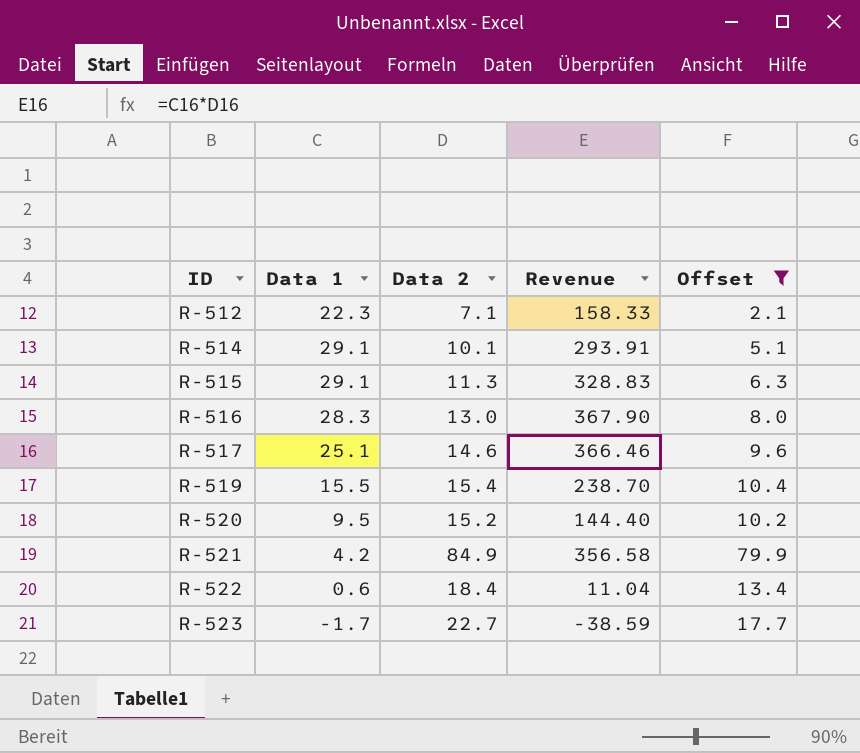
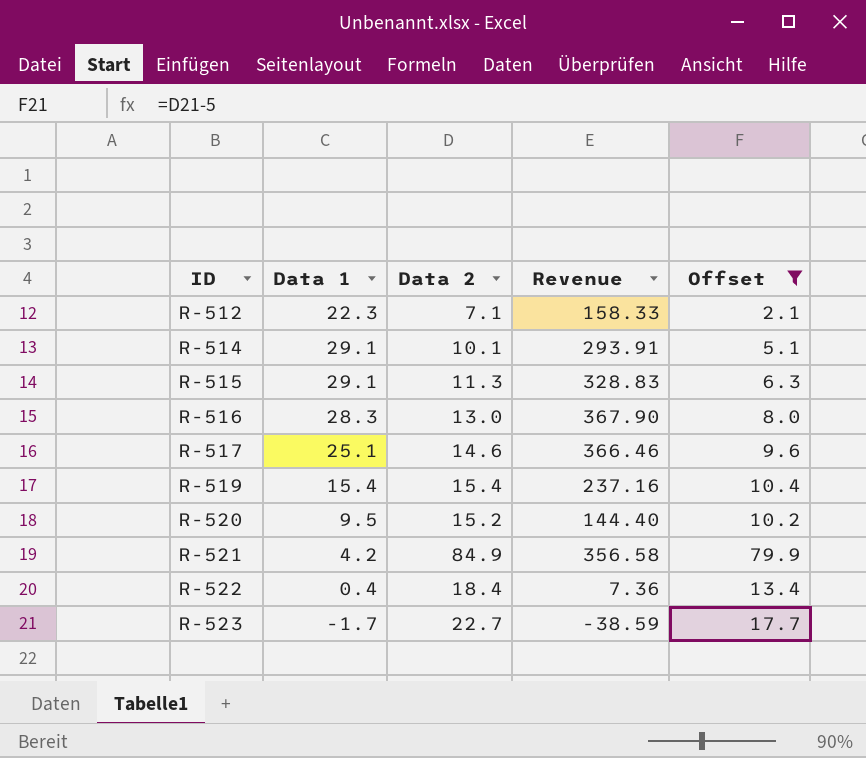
R-519 | Data 1: 15.5 -> 15.4
R-519 | Revenue: 238.70 -> 237.16
R-522 | Data 1: 0.6 -> 0.4
R-522 | Revenue: 11.04 -> 7.36

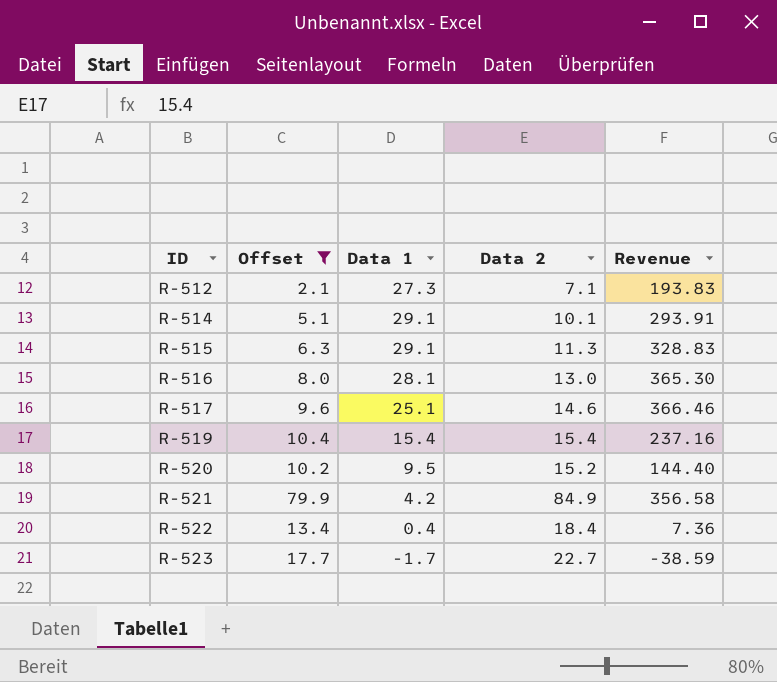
column Offset | position: 5 -> 2
R-512 | Data 1: 22.3 -> 27.3
R-512 | Revenue: 158.33 -> 193.83
R-516 | Data 1: 28.3 -> 28.1
R-516 | Revenue: 367.90 -> 365.30

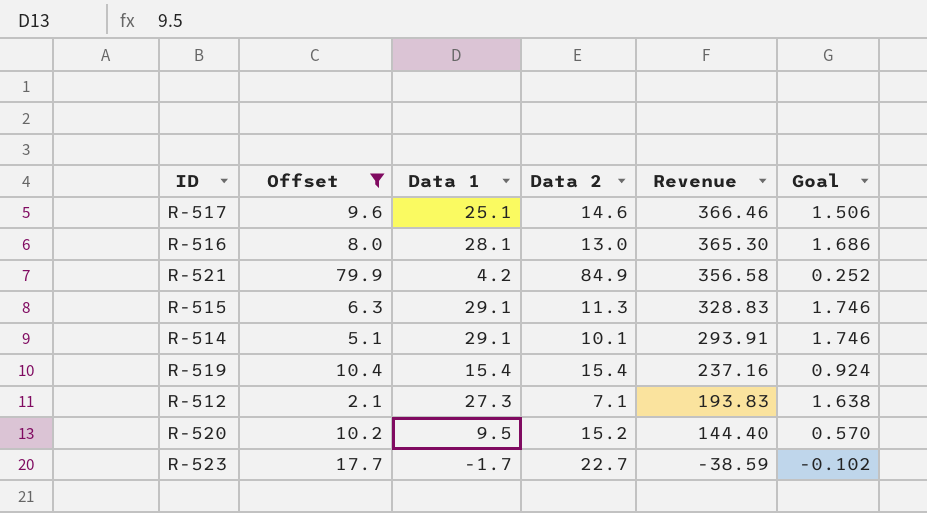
row order: ID ascending -> Revenue descending
column Goal | formula: none -> [Data 1] * 0.06
row R-522: 13.4 | 0.4 | 18.4 | 7.36 -> none

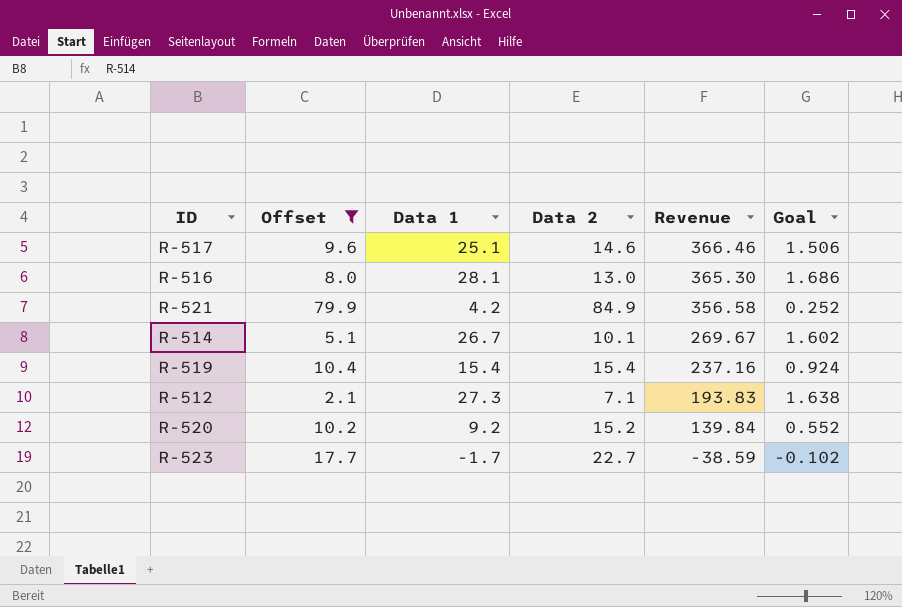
row R-515: 6.3 | 29.1 | 11.3 | 328.83 | 1.746 -> none
R-514 | Data 1: 29.1 -> 26.7
R-514 | Revenue: 293.91 -> 269.67
R-514 | Goal: 1.746 -> 1.602
R-520 | Data 1: 9.5 -> 9.2
R-520 | Revenue: 144.40 -> 139.84
R-520 | Goal: 0.570 -> 0.552

